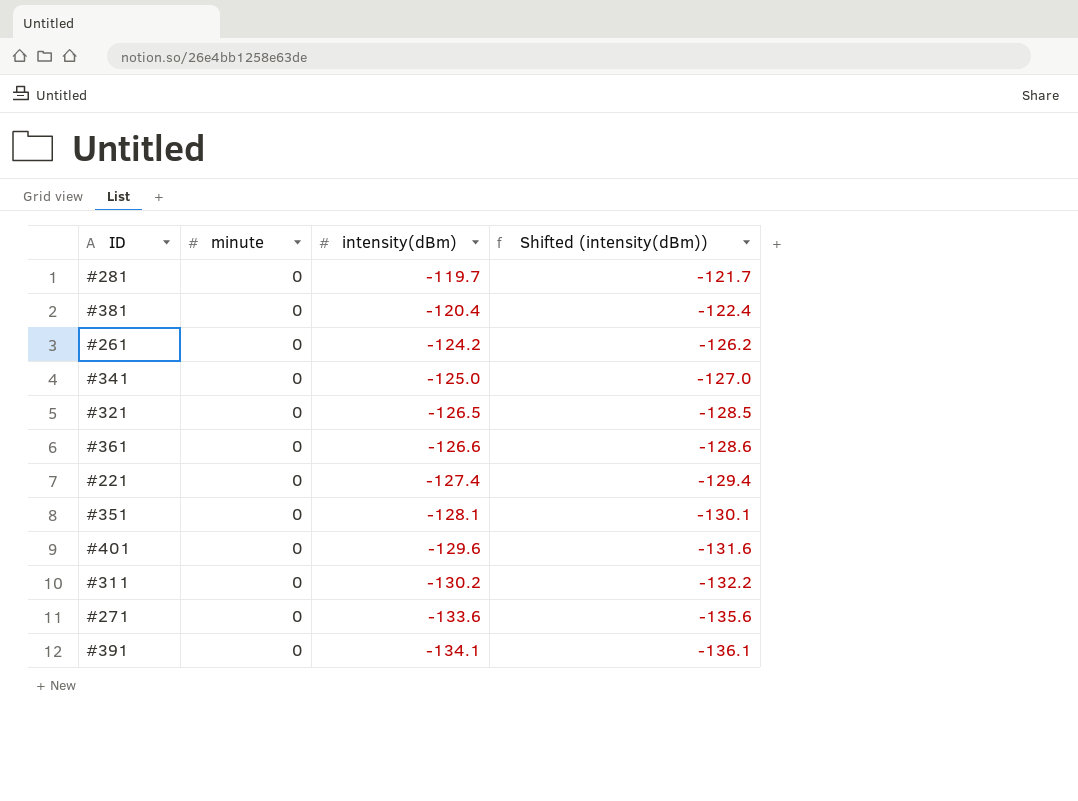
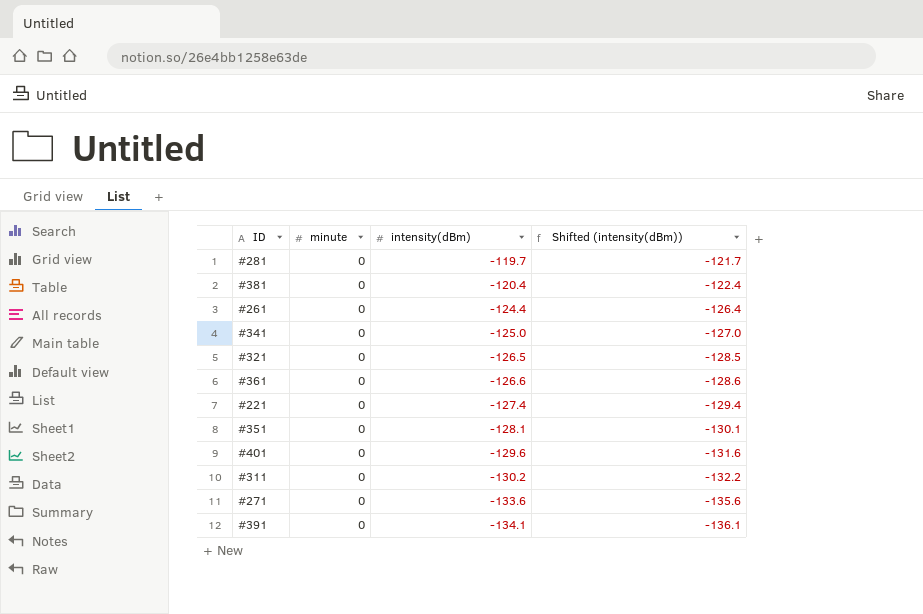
#261 | intensity(dBm): -124.2 -> -124.4
#261 | Shifted (intensity(dBm)): -126.2 -> -126.4

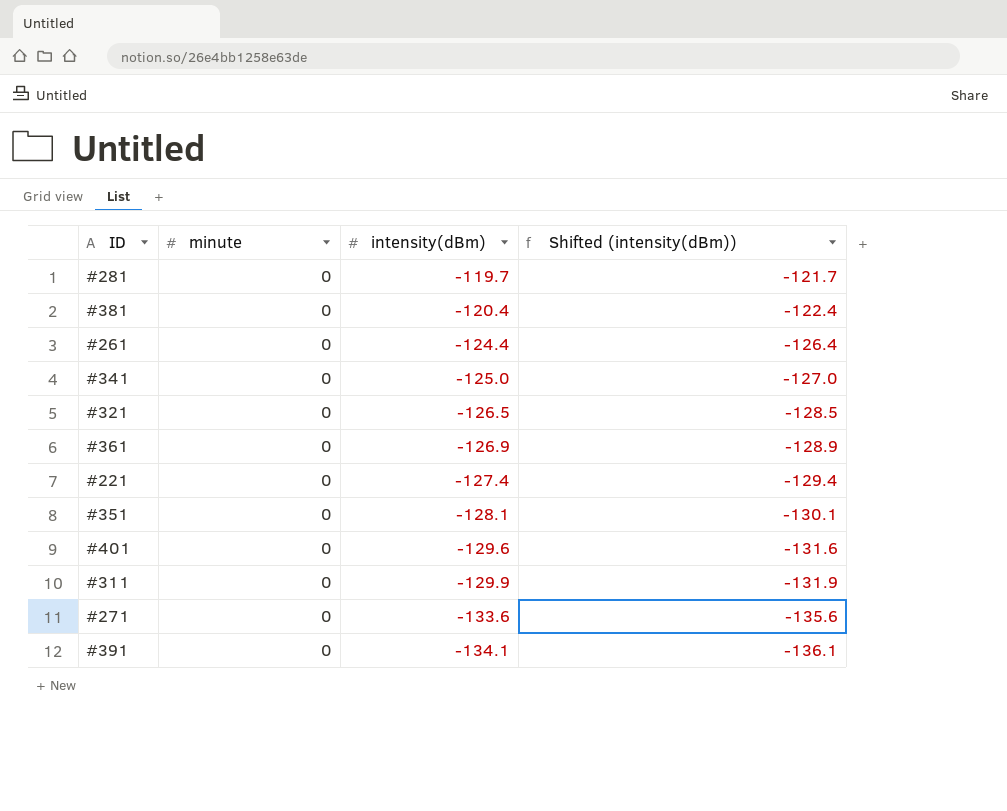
#361 | intensity(dBm): -126.6 -> -126.9
#361 | Shifted (intensity(dBm)): -128.6 -> -128.9
#311 | intensity(dBm): -130.2 -> -129.9
#311 | Shifted (intensity(dBm)): -132.2 -> -131.9

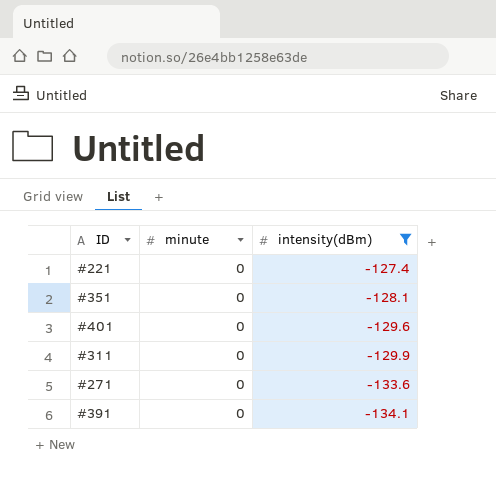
filter: none -> intensity(dBm) <= -127.4
column Shifted (intensity(dBm)) | formula: [intensity(dBm)] - 2 -> none

